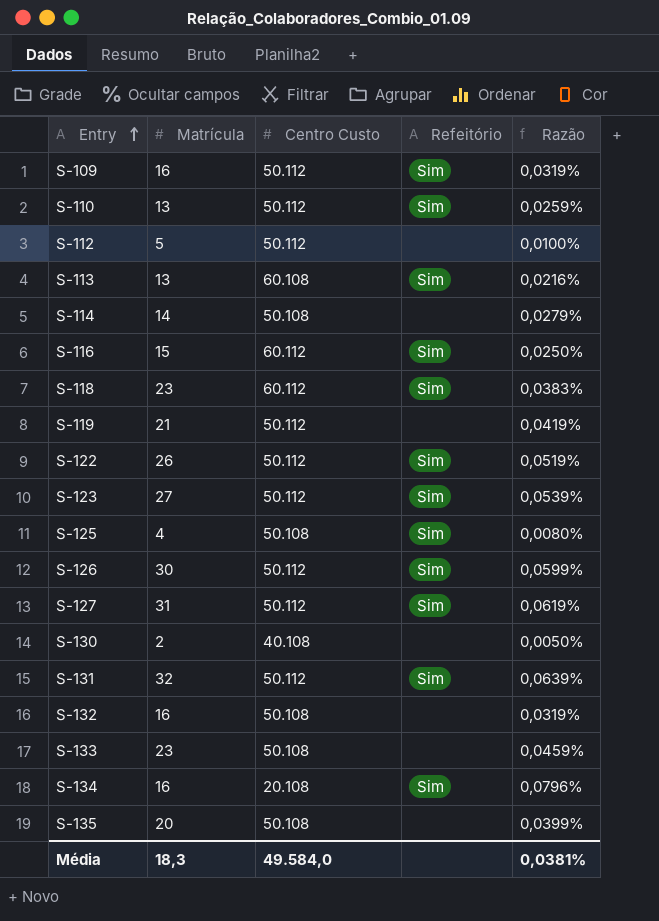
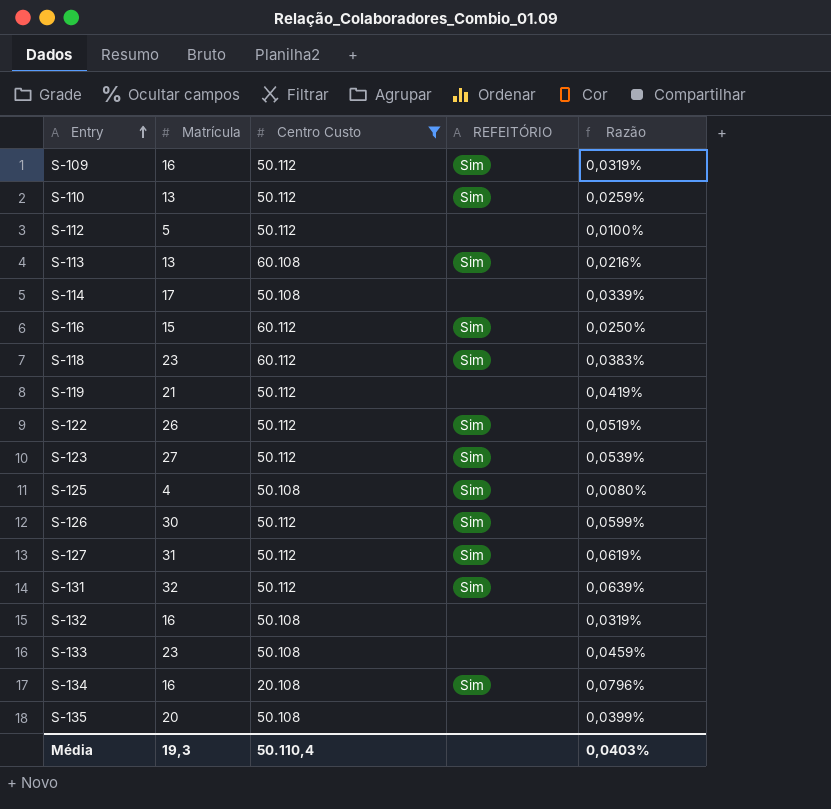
filter: none -> Centro Custo != 40.108
column name: Refeitório -> REFEITÓRIO
S-114 | Matrícula: 14 -> 17
S-114 | Razão: 0,0279% -> 0,0339%
Média | Matrícula: 18,3 -> 19,3
Média | Centro Custo: 49.584,0 -> 50.110,4
Média | Razão: 0,0381% -> 0,0403%

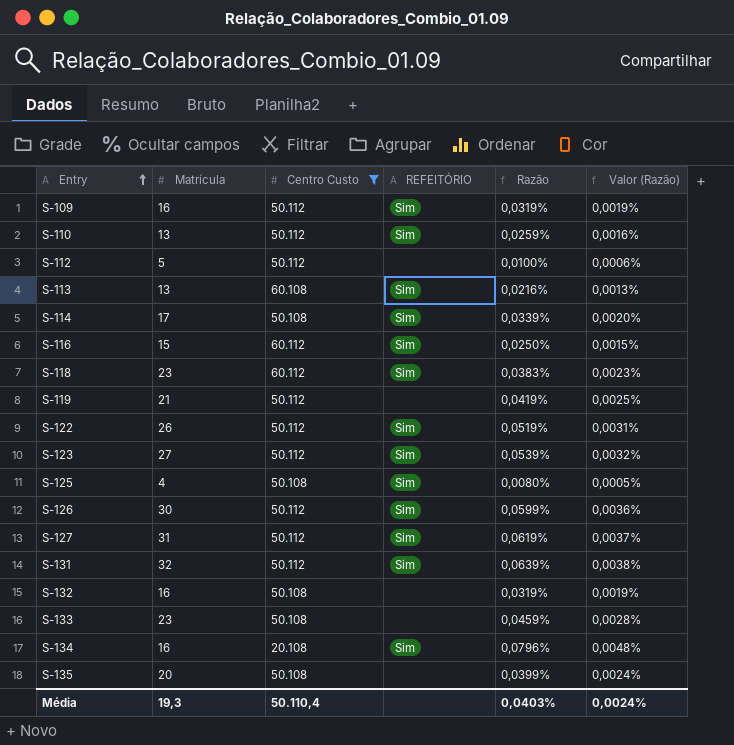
column Valor (Razão) | formula: none -> [Razão] * 0,06
S-114 | REFEITÓRIO: none -> Sim

